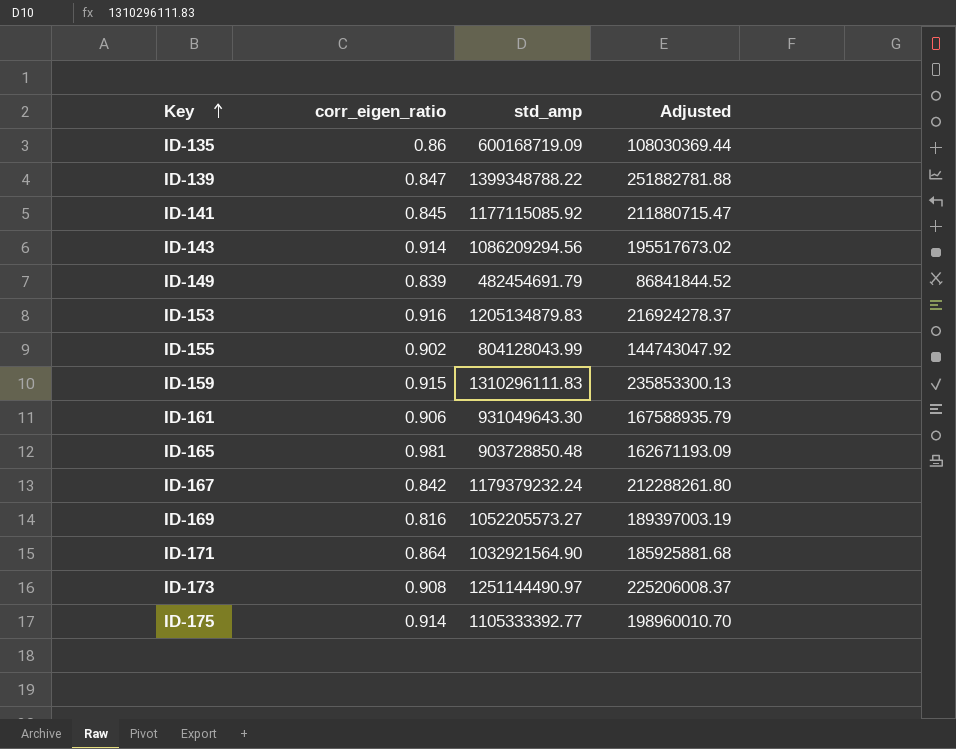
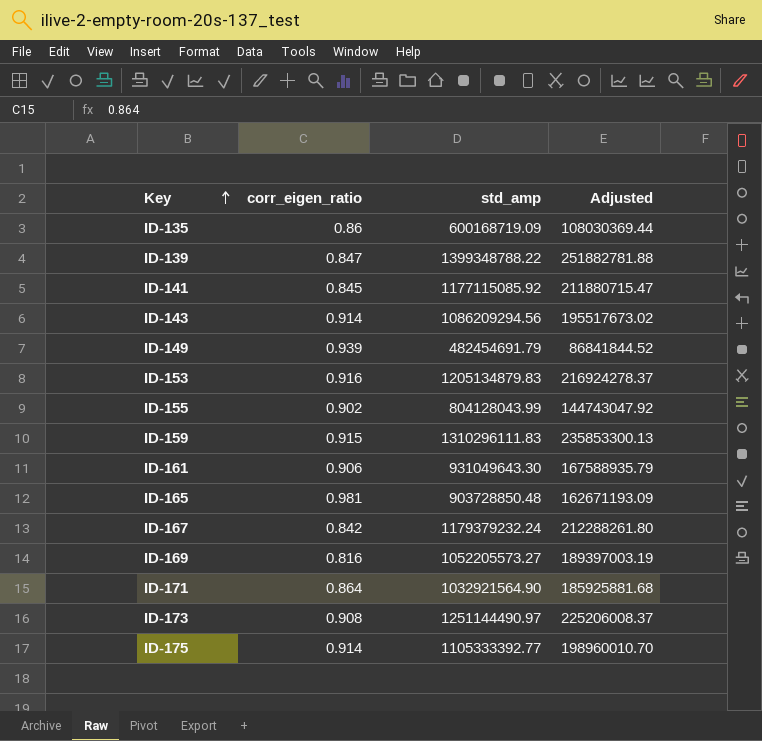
ID-149 | corr_eigen_ratio: 0.839 -> 0.939

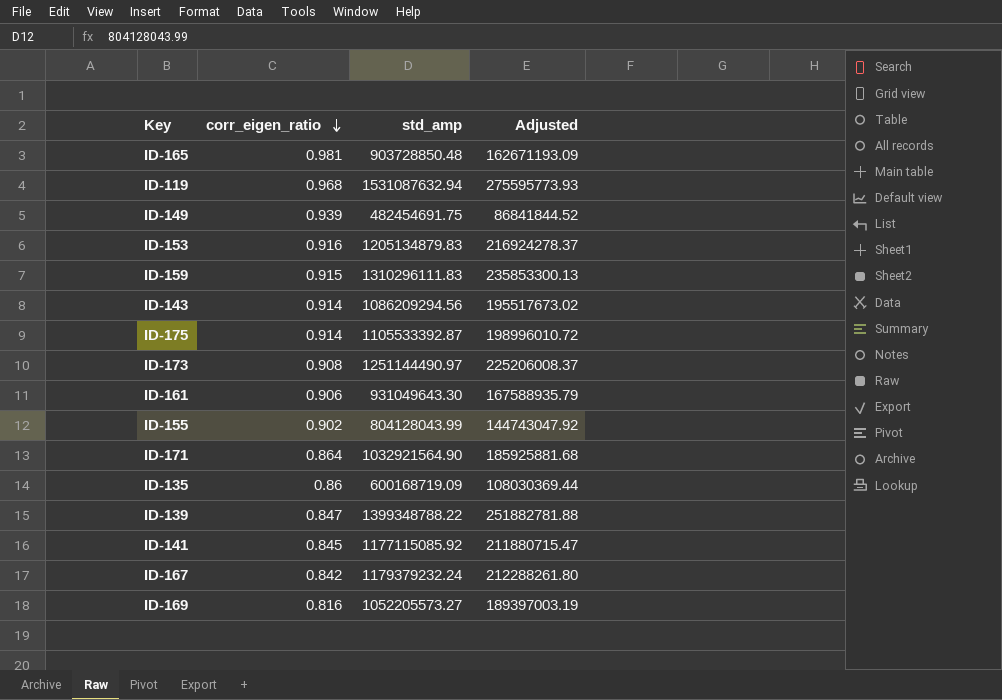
row order: Key ascending -> corr_eigen_ratio descending
row ID-119: none -> 0.968 | 1531087632.94 | 275595773.93
ID-149 | std_amp: 482454691.79 -> 482454691.75
ID-175 | std_amp: 1105333392.77 -> 1105533392.87
ID-175 | Adjusted: 198960010.70 -> 198996010.72

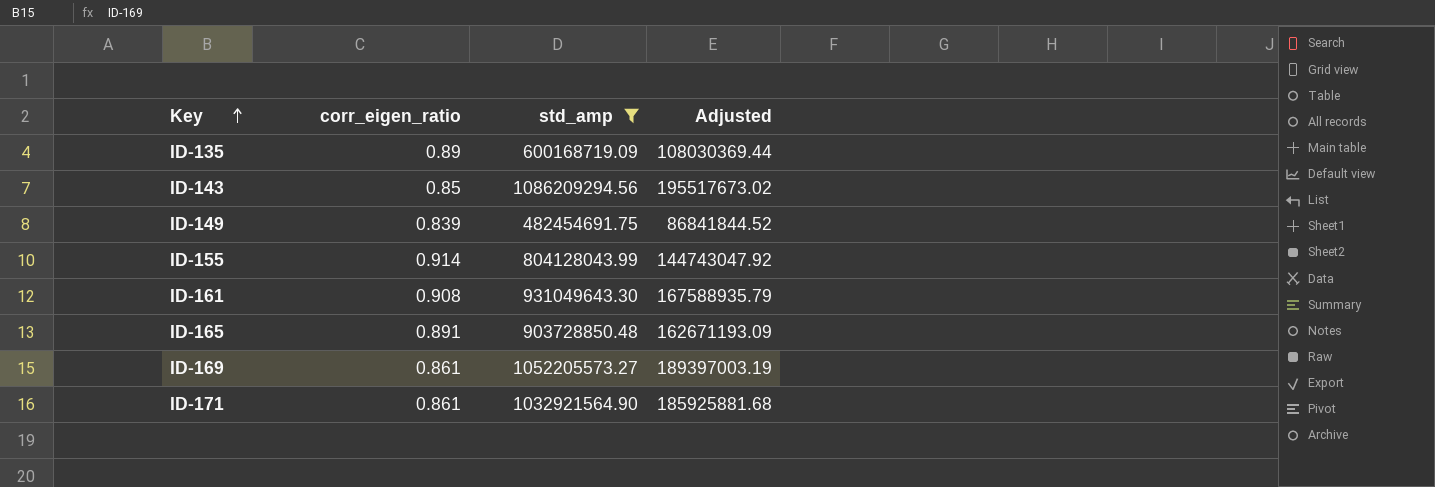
filter: none -> std_amp <= 1086209294.56
row order: corr_eigen_ratio descending -> Key ascending
ID-135 | corr_eigen_ratio: 0.86 -> 0.89
ID-143 | corr_eigen_ratio: 0.914 -> 0.85
ID-149 | corr_eigen_ratio: 0.939 -> 0.839
ID-155 | corr_eigen_ratio: 0.902 -> 0.914
ID-161 | corr_eigen_ratio: 0.906 -> 0.908
ID-165 | corr_eigen_ratio: 0.981 -> 0.891
ID-169 | corr_eigen_ratio: 0.816 -> 0.861
ID-171 | corr_eigen_ratio: 0.864 -> 0.861

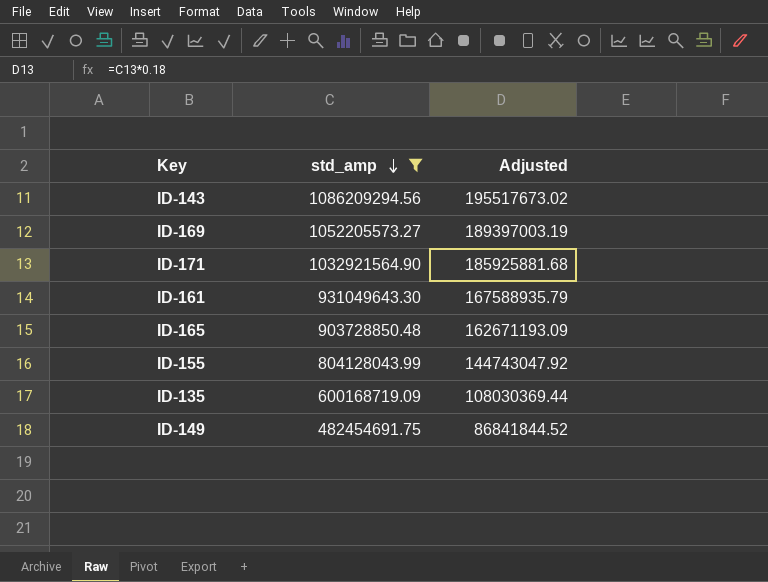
row order: Key ascending -> std_amp descending
column corr_eigen_ratio | position: 2 -> none

